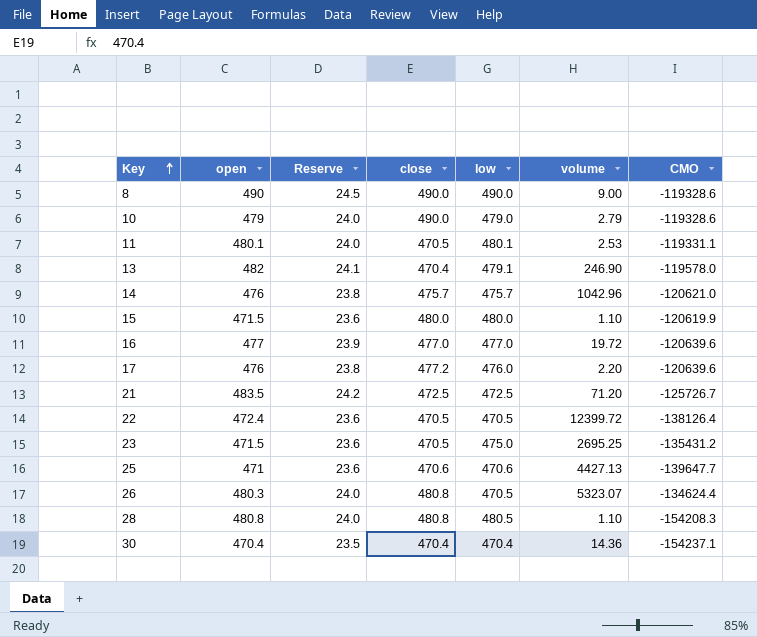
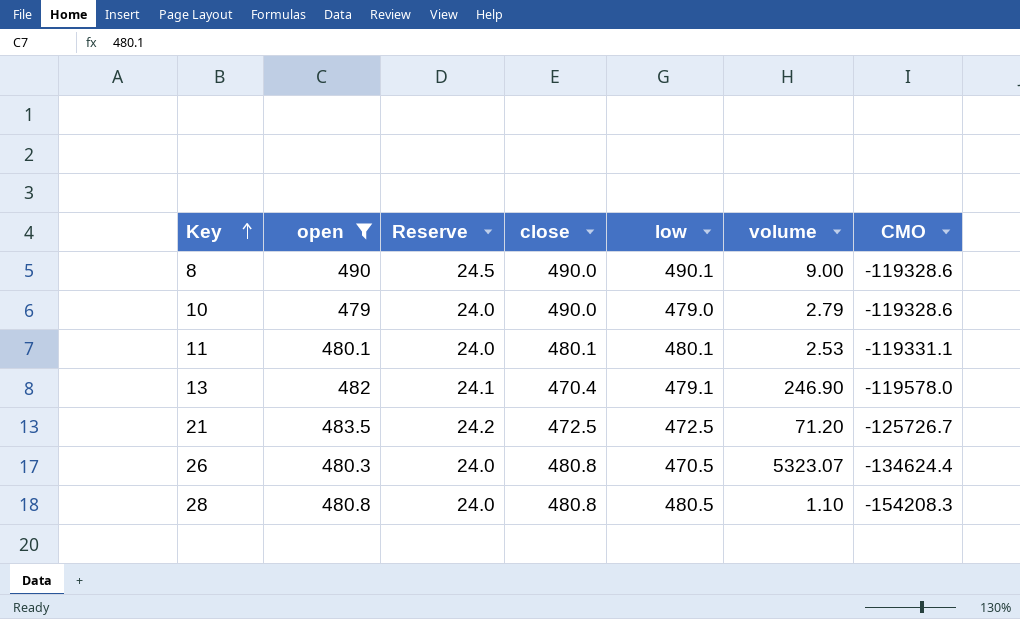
filter: none -> open >= 479
8 | low: 490.0 -> 490.1
11 | close: 470.5 -> 480.1

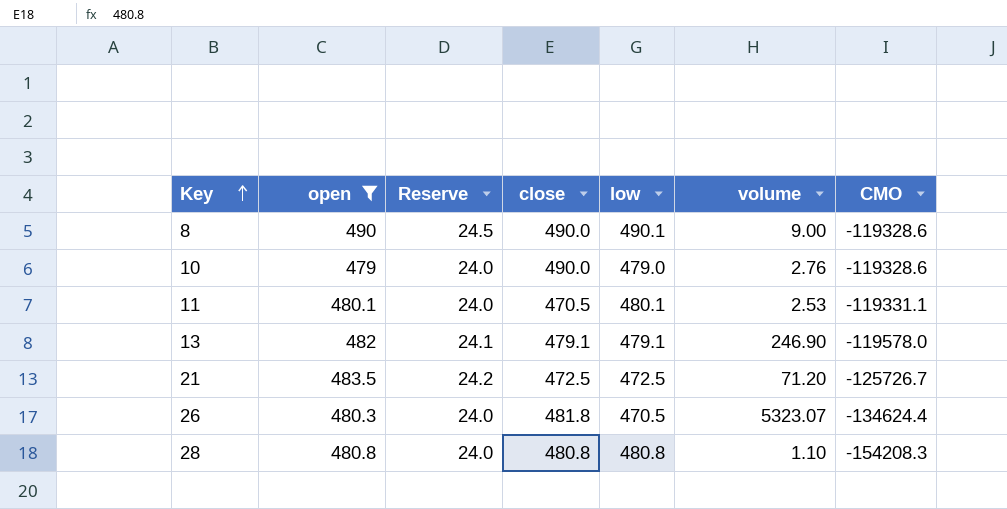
10 | volume: 2.79 -> 2.76
11 | close: 480.1 -> 470.5
13 | close: 470.4 -> 479.1
26 | close: 480.8 -> 481.8
28 | low: 480.5 -> 480.8

